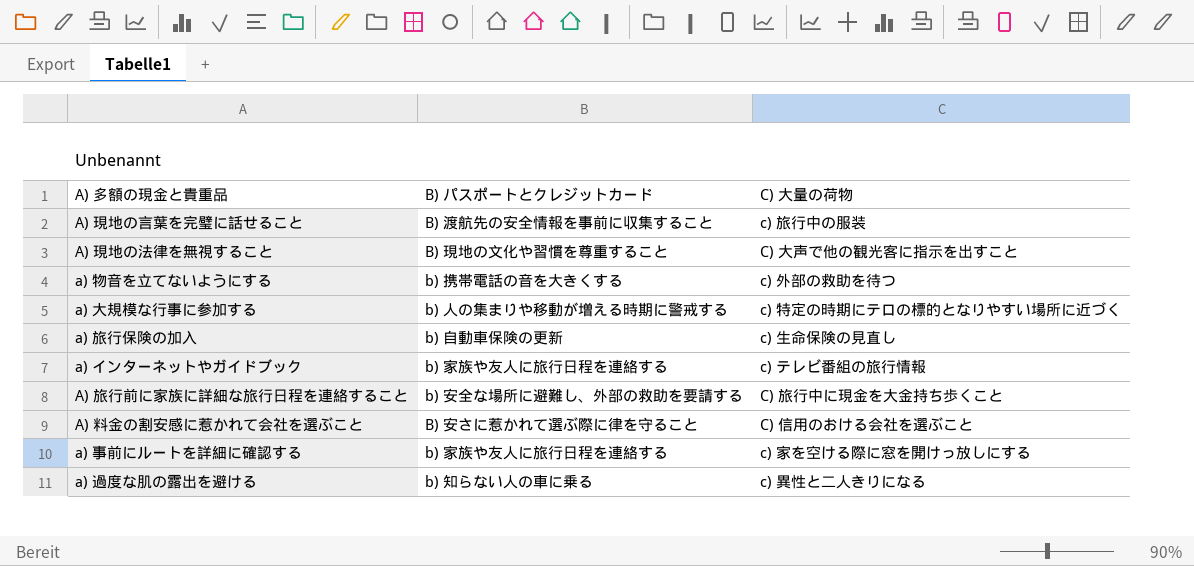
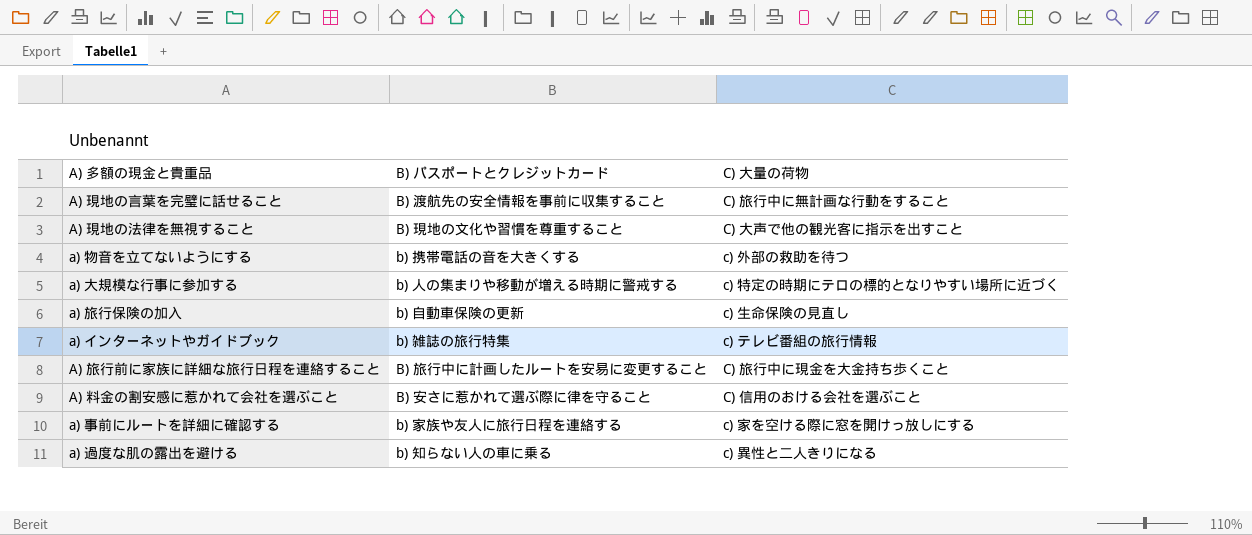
A) 現地の言葉を完璧に話せること | C) 大量の荷物: c) 旅行中の服装 -> C) 旅行中に無計画な行動をすること
a) インターネットやガイドブック | B) パスポートとクレジットカード: b) 家族や友人に旅行日程を連絡する -> b) 雑誌の旅行特集
A) 旅行前に家族に詳細な旅行日程を連絡すること | B) パスポートとクレジットカード: b) 安全な場所に避難し、外部の救助を要請する -> B) 旅行中に計画したルートを安易に変更すること

